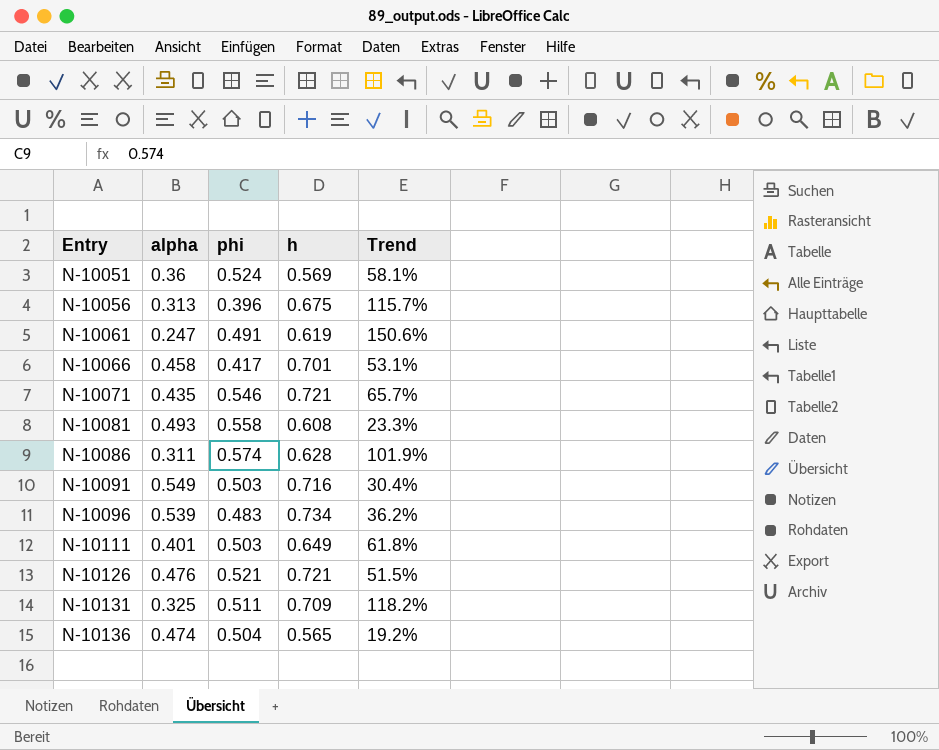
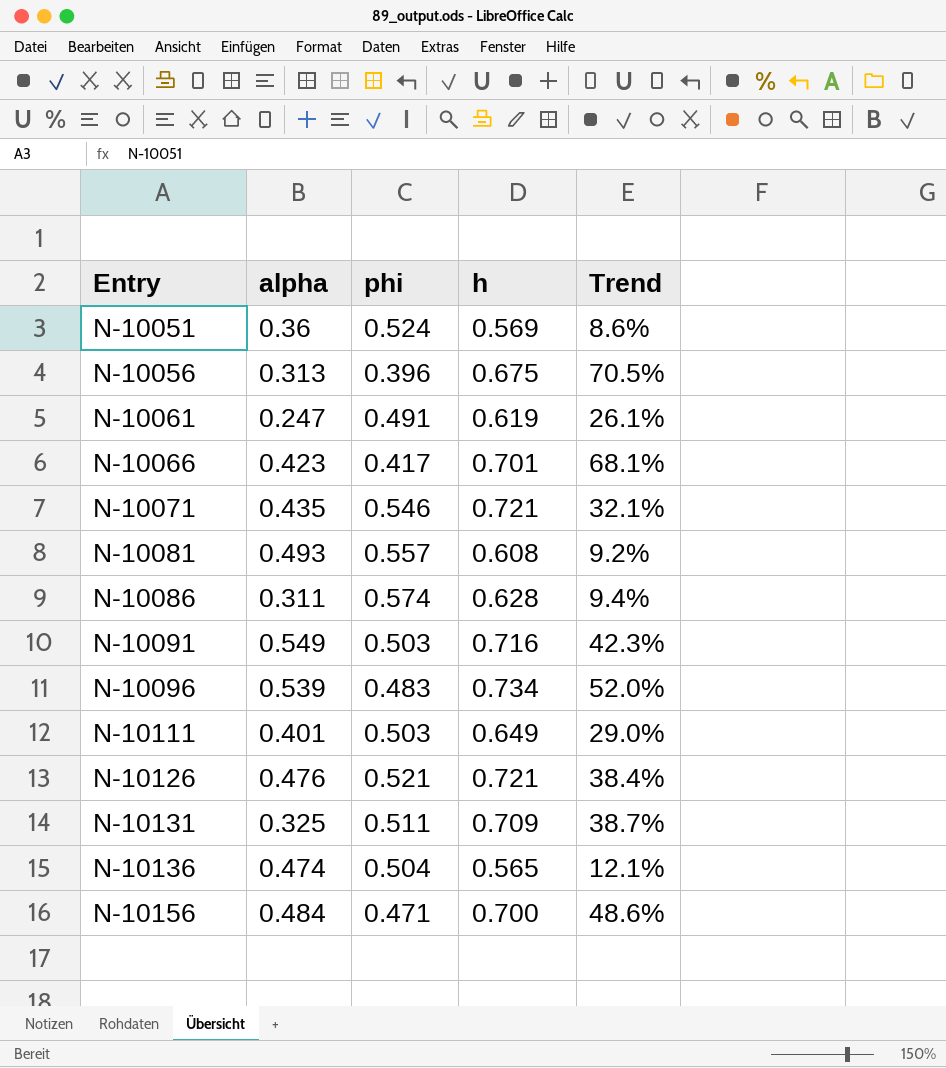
column Trend | formula: ([h] - [alpha]) / [alpha] -> ([h] - [phi]) / [phi]
N-10066 | alpha: 0.458 -> 0.423
N-10081 | phi: 0.558 -> 0.557
row N-10156: none -> 0.484 | 0.471 | 0.700 | 48.6%

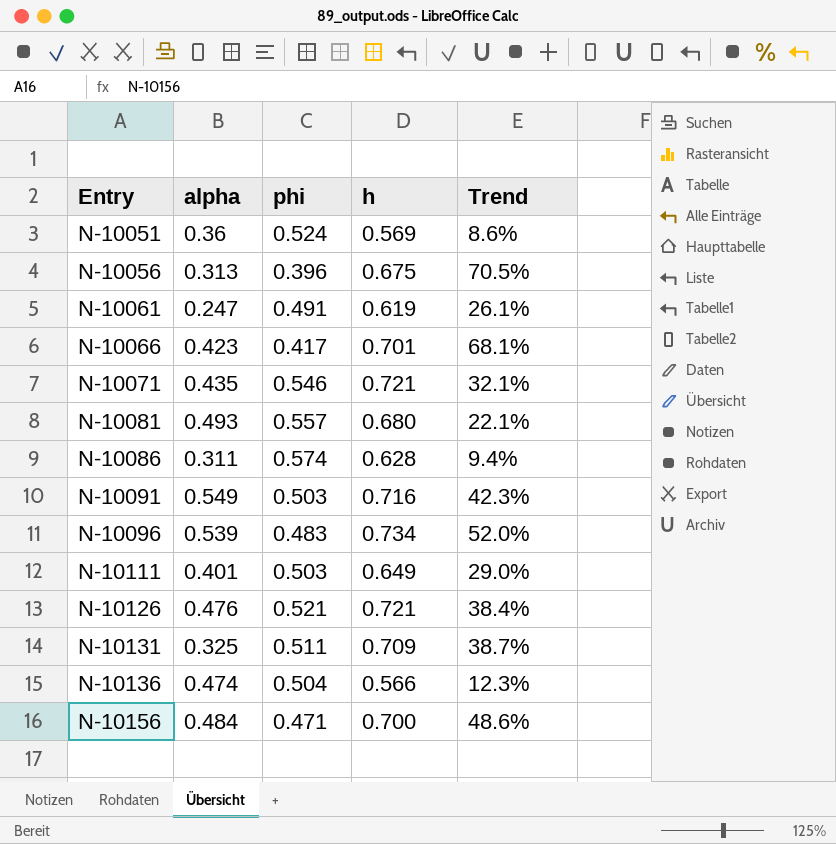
N-10081 | h: 0.608 -> 0.680
N-10081 | Trend: 9.2% -> 22.1%
N-10136 | h: 0.565 -> 0.566
N-10136 | Trend: 12.1% -> 12.3%

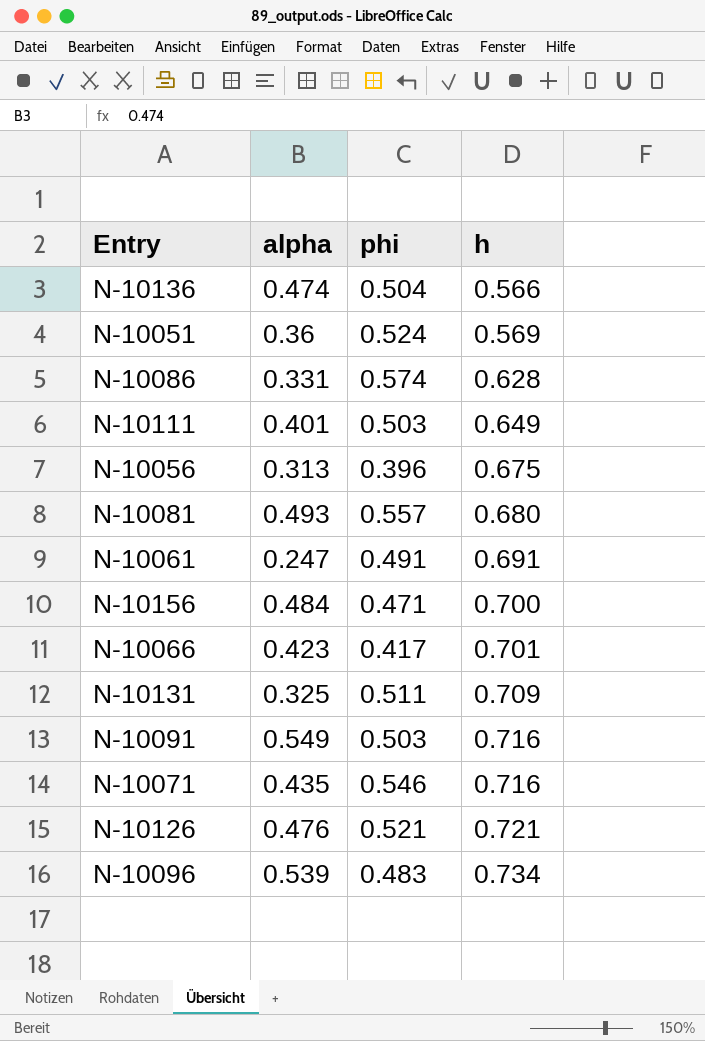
row order: Entry ascending -> h ascending
column Trend | formula: ([h] - [phi]) / [phi] -> none
N-10086 | alpha: 0.311 -> 0.331
N-10061 | h: 0.619 -> 0.691
N-10071 | h: 0.721 -> 0.716

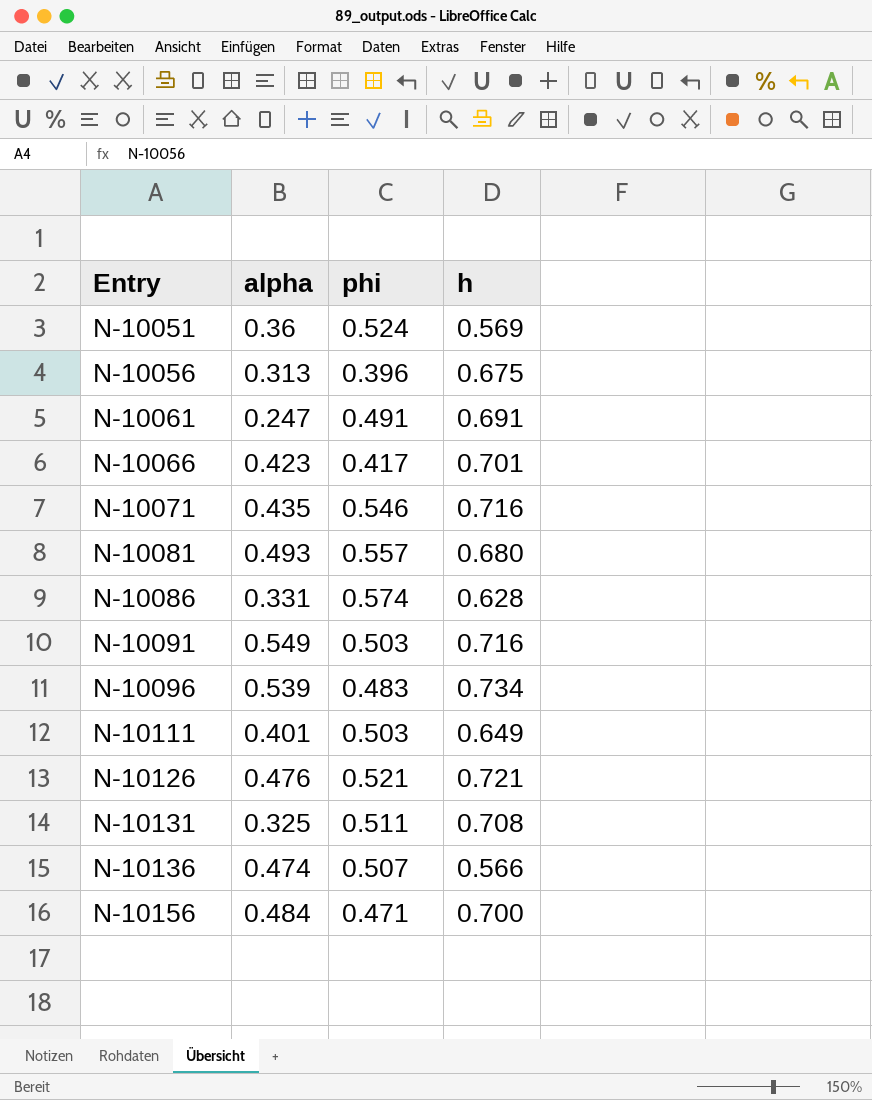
row order: h ascending -> Entry ascending
N-10131 | h: 0.709 -> 0.708
N-10136 | phi: 0.504 -> 0.507

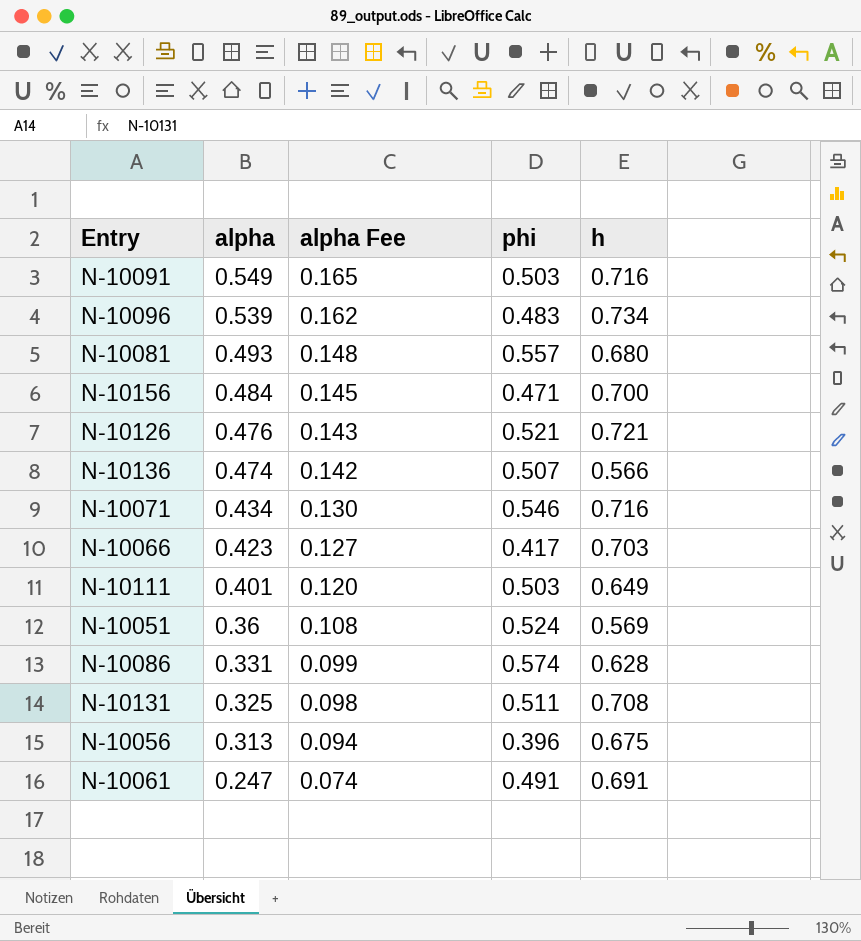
row order: Entry ascending -> alpha descending
column alpha Fee | formula: none -> [alpha] * 0.3
N-10071 | alpha: 0.435 -> 0.434
N-10066 | h: 0.701 -> 0.703

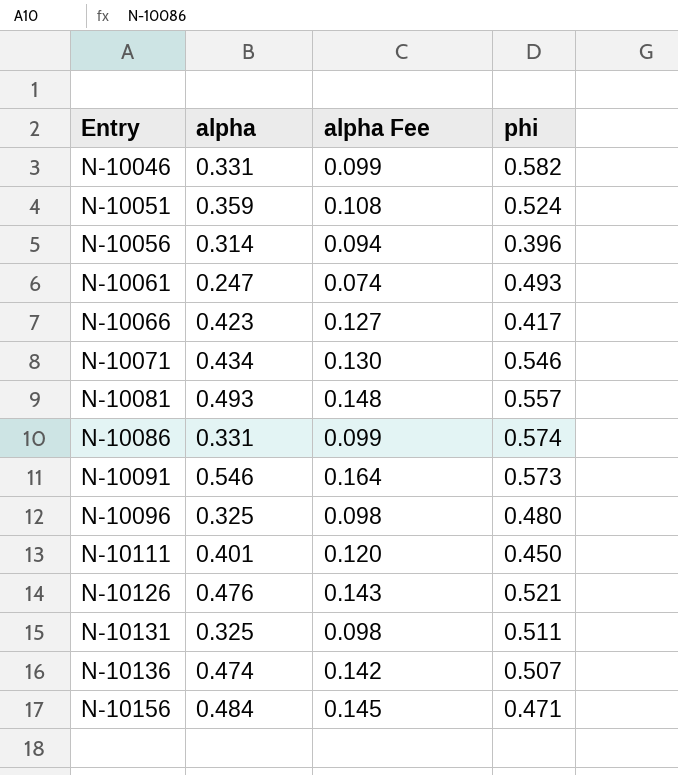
row order: alpha descending -> Entry ascending
column h | position: 5 -> none
row N-10046: none -> 0.331 | 0.099 | 0.582
N-10051 | alpha: 0.36 -> 0.359
N-10056 | alpha: 0.313 -> 0.314
N-10061 | phi: 0.491 -> 0.493
N-10091 | alpha: 0.549 -> 0.546
N-10091 | alpha Fee: 0.165 -> 0.164
N-10091 | phi: 0.503 -> 0.573
N-10096 | alpha: 0.539 -> 0.325
N-10096 | alpha Fee: 0.162 -> 0.098
N-10096 | phi: 0.483 -> 0.480
N-10111 | phi: 0.503 -> 0.450

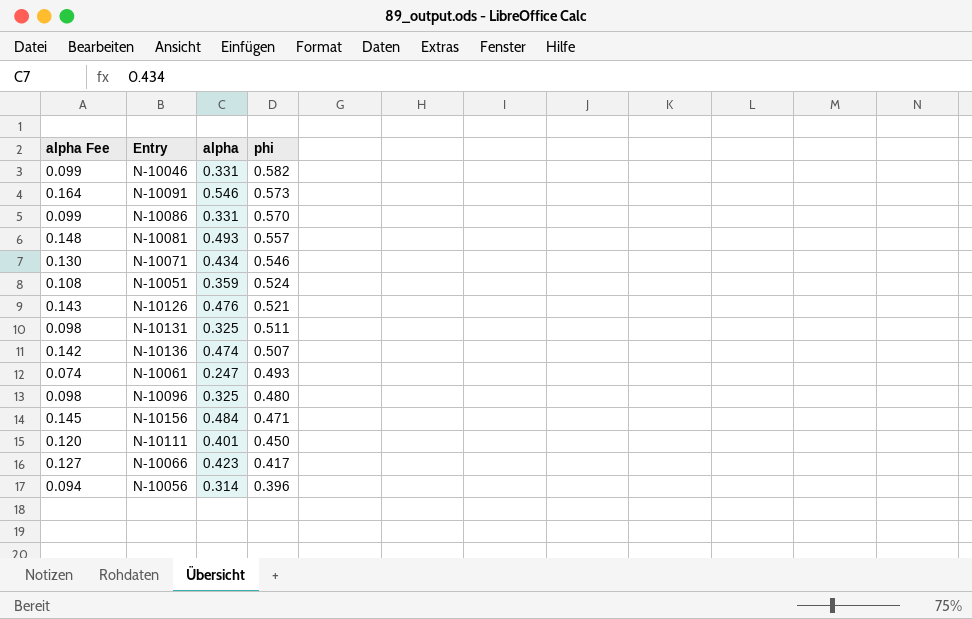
row order: Entry ascending -> phi descending
column alpha Fee | position: 3 -> 1
N-10086 | phi: 0.574 -> 0.570

